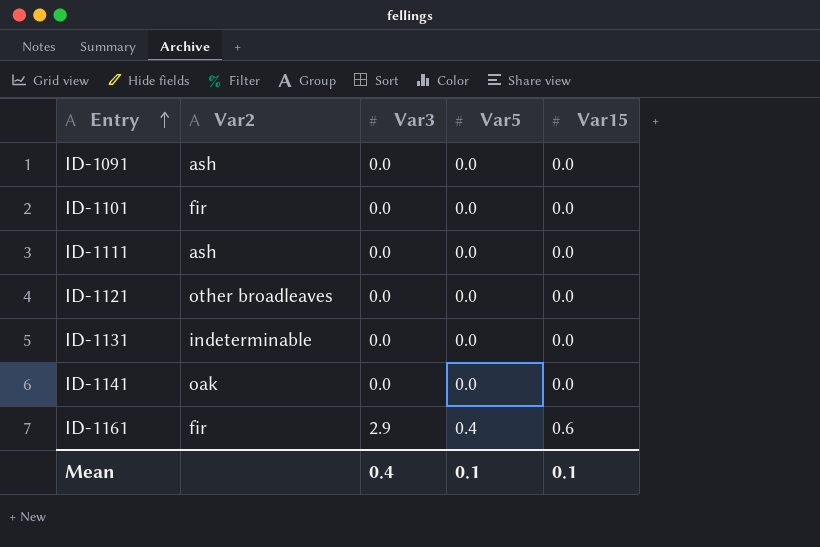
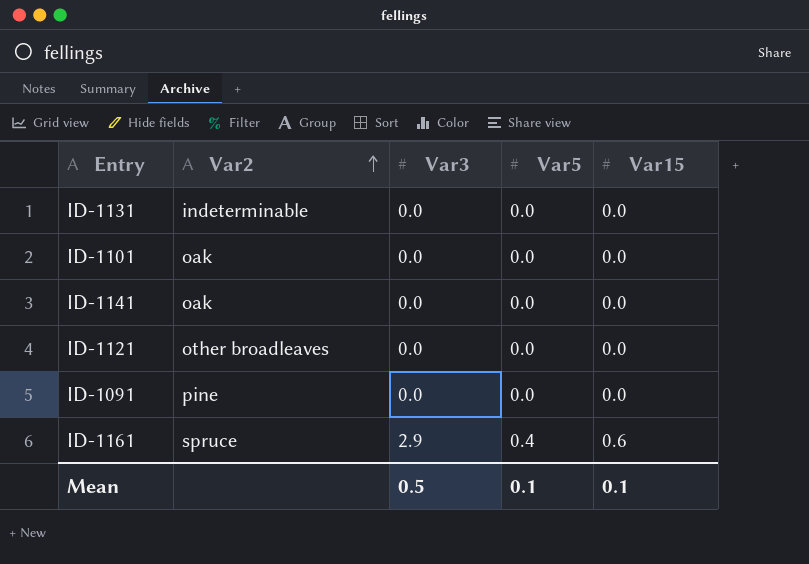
row order: Entry ascending -> Var2 ascending
row ID-1111: ash | 0.0 | 0.0 | 0.0 -> none
ID-1101 | Var2: fir -> oak
ID-1091 | Var2: ash -> pine
ID-1161 | Var2: fir -> spruce
Mean | Var3: 0.4 -> 0.5

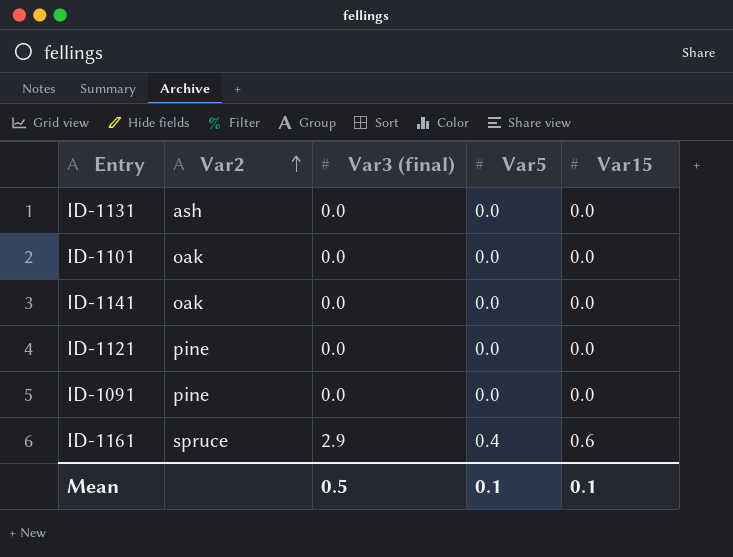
column name: Var3 -> Var3 (final)
ID-1131 | Var2: indeterminable -> ash
ID-1121 | Var2: other broadleaves -> pine

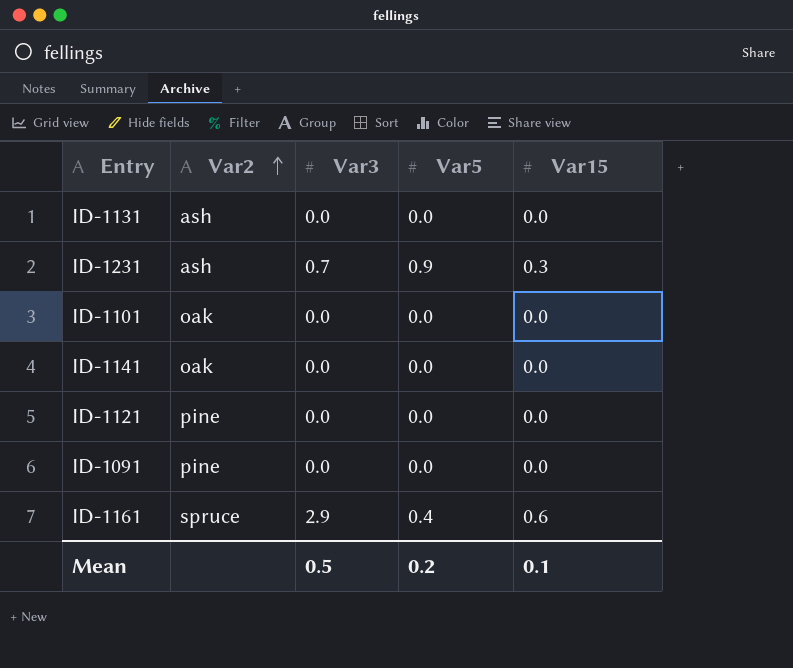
column name: Var3 (final) -> Var3
row ID-1231: none -> ash | 0.7 | 0.9 | 0.3
Mean | Var5: 0.1 -> 0.2

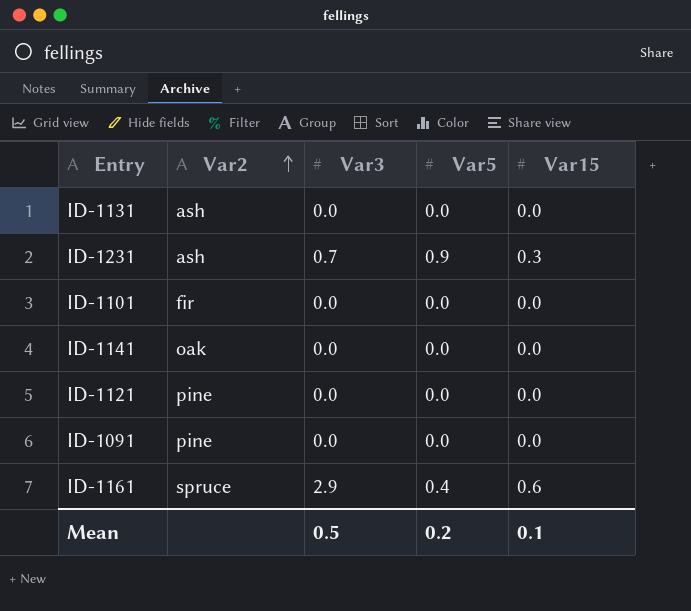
ID-1101 | Var2: oak -> fir

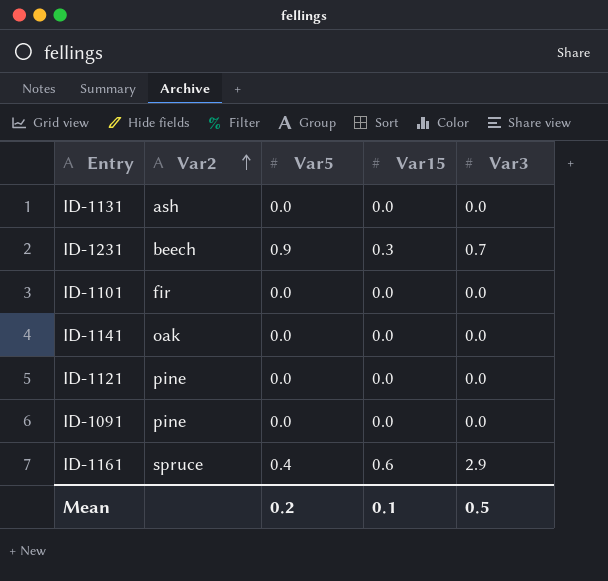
column Var3 | position: 3 -> 5
ID-1231 | Var2: ash -> beech

